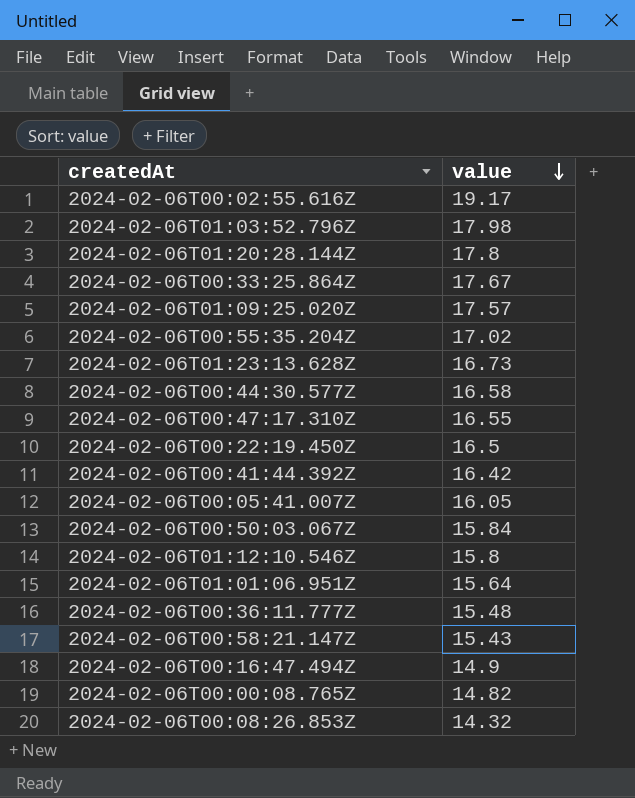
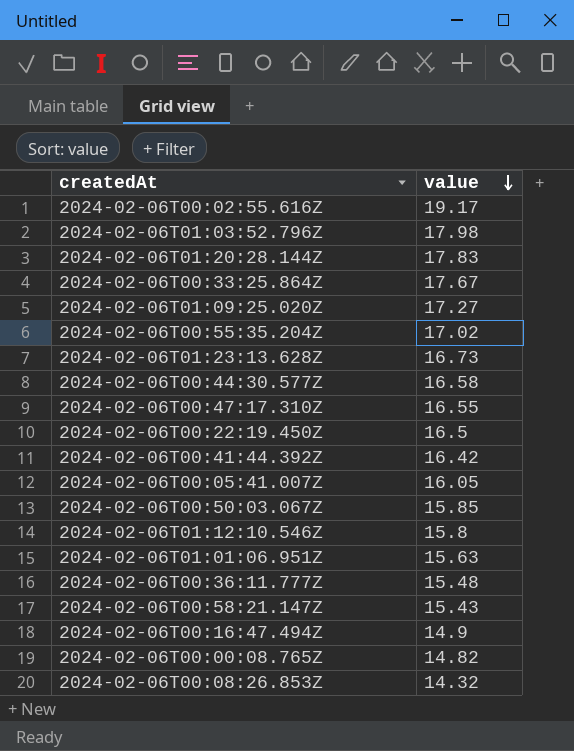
2024-02-06T01:20:28.144Z | value: 17.8 -> 17.83
2024-02-06T01:09:25.020Z | value: 17.57 -> 17.27
2024-02-06T00:50:03.067Z | value: 15.84 -> 15.85
2024-02-06T01:01:06.951Z | value: 15.64 -> 15.63

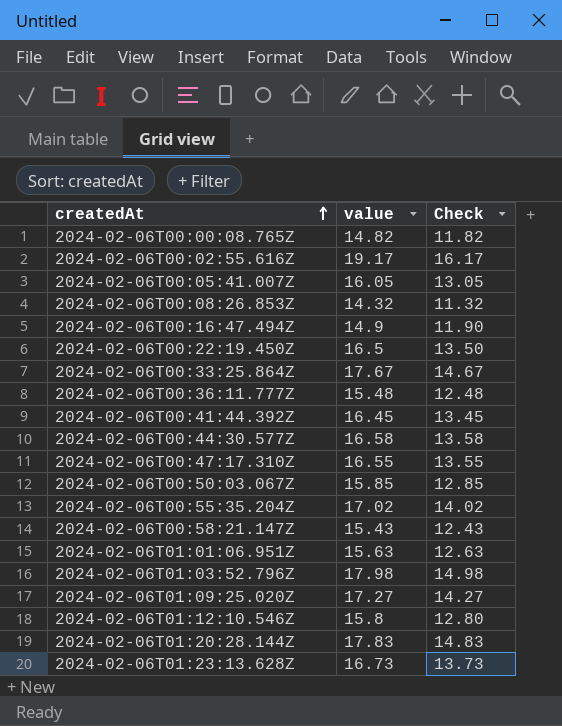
row order: value descending -> createdAt ascending
column Check | formula: none -> [value] - 3
2024-02-06T00:41:44.392Z | value: 16.42 -> 16.45

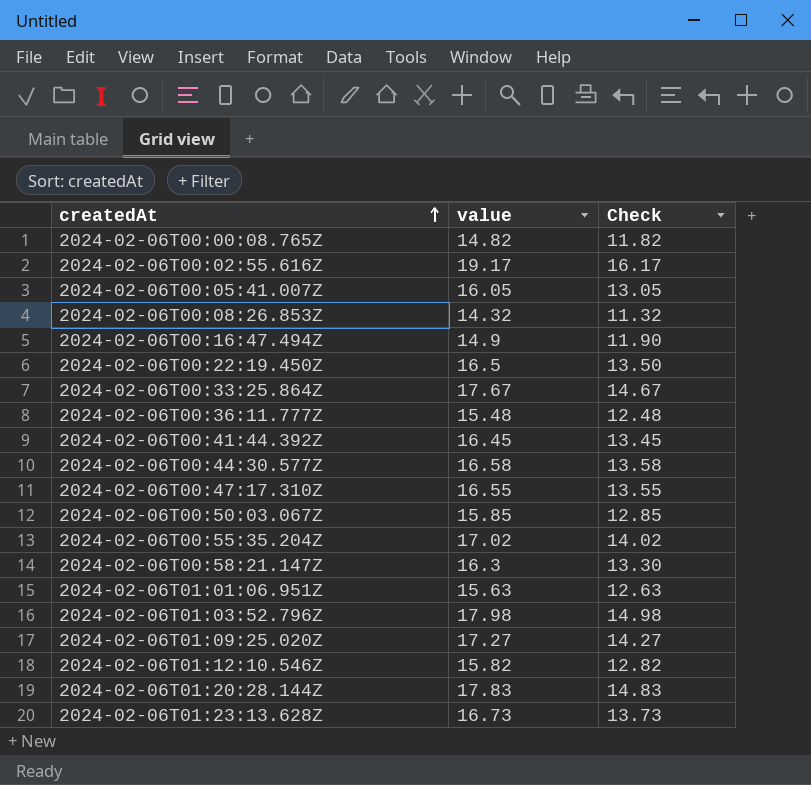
2024-02-06T00:58:21.147Z | value: 15.43 -> 16.3
2024-02-06T00:58:21.147Z | Check: 12.43 -> 13.30
2024-02-06T01:12:10.546Z | value: 15.8 -> 15.82
2024-02-06T01:12:10.546Z | Check: 12.80 -> 12.82

